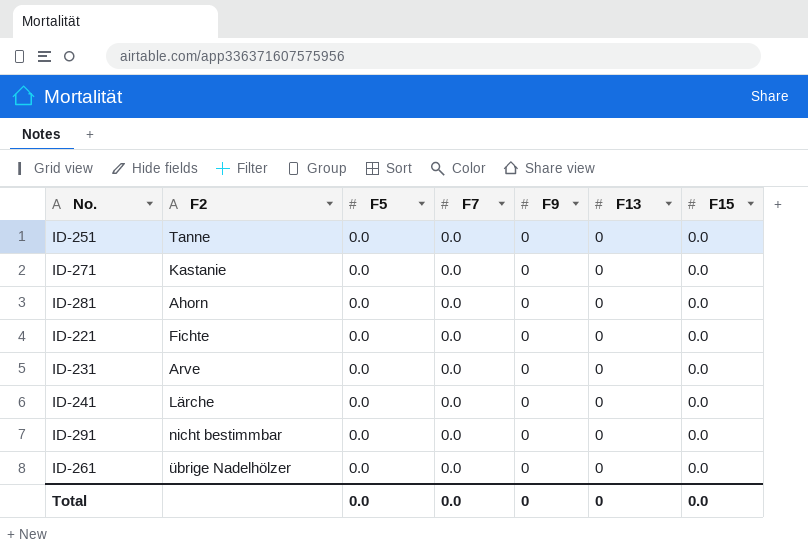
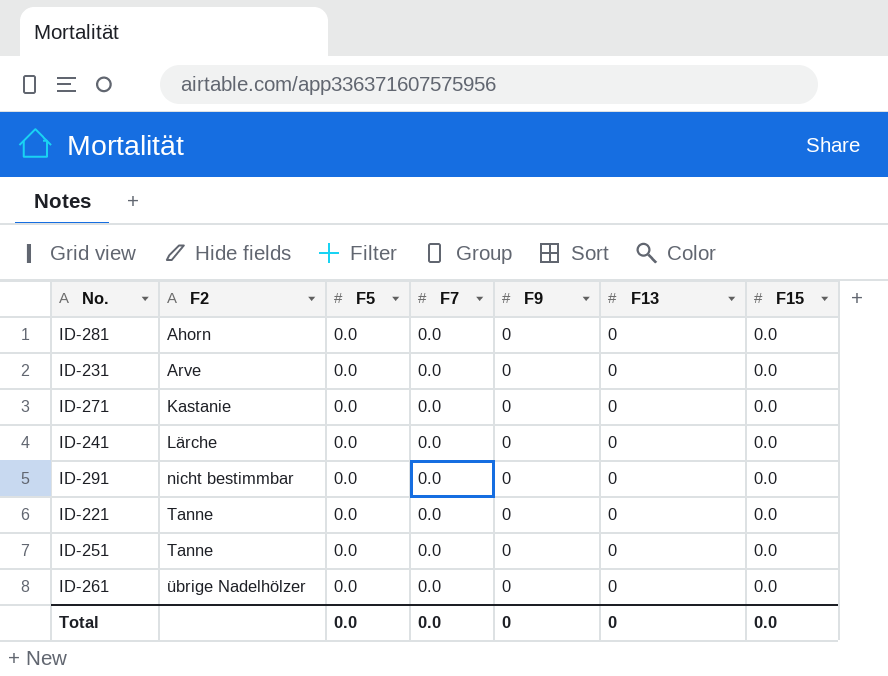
row order: none -> F2 ascending
ID-221 | F2: Fichte -> Tanne

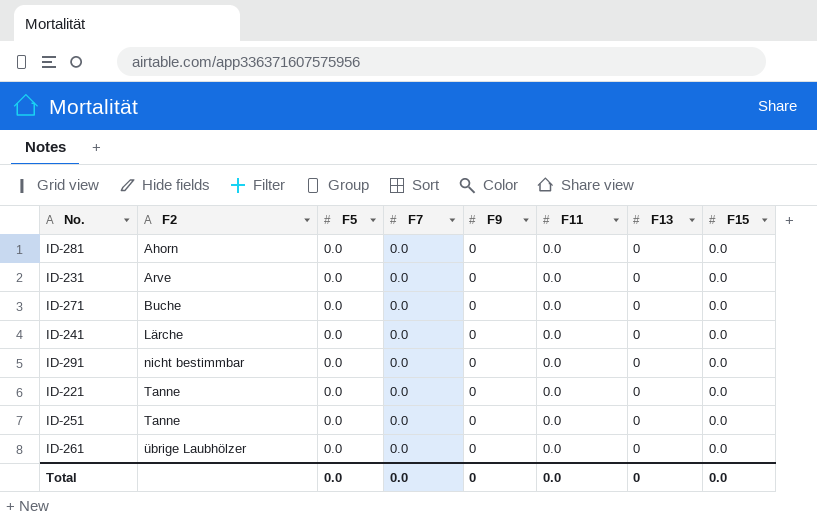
column F11 | position: none -> 6
ID-271 | F2: Kastanie -> Buche
ID-261 | F2: übrige Nadelhölzer -> übrige Laubhölzer

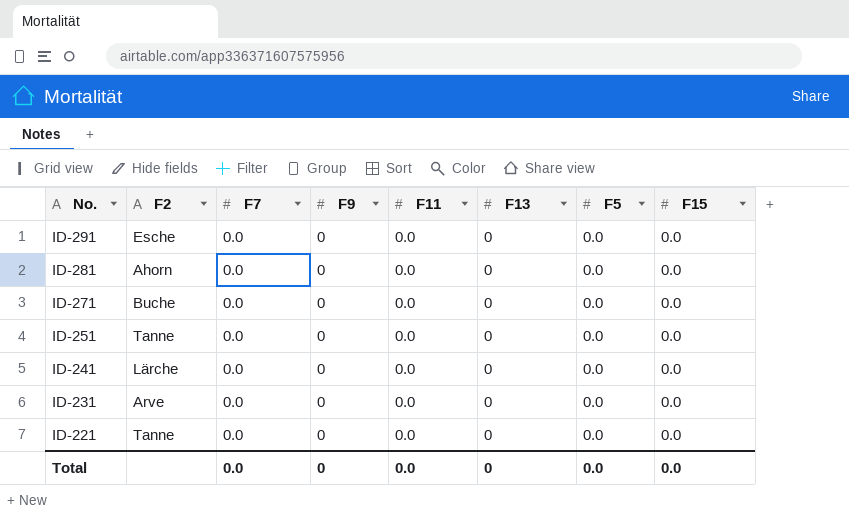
row order: F2 ascending -> No. descending
column F5 | position: 3 -> 7
row ID-261: übrige Laubhölzer | 0.0 | 0.0 | 0 | 0.0 | 0 | 0.0 -> none
ID-291 | F2: nicht bestimmbar -> Esche

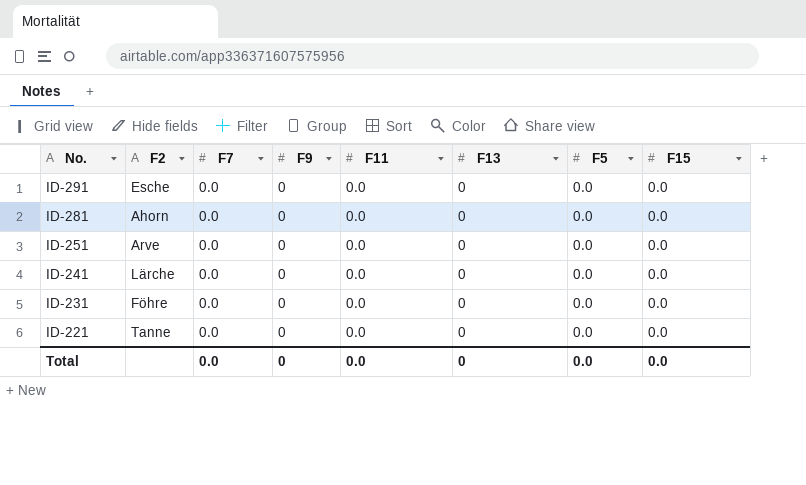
row ID-271: Buche | 0.0 | 0 | 0.0 | 0 | 0.0 | 0.0 -> none
ID-251 | F2: Tanne -> Arve
ID-231 | F2: Arve -> Föhre

